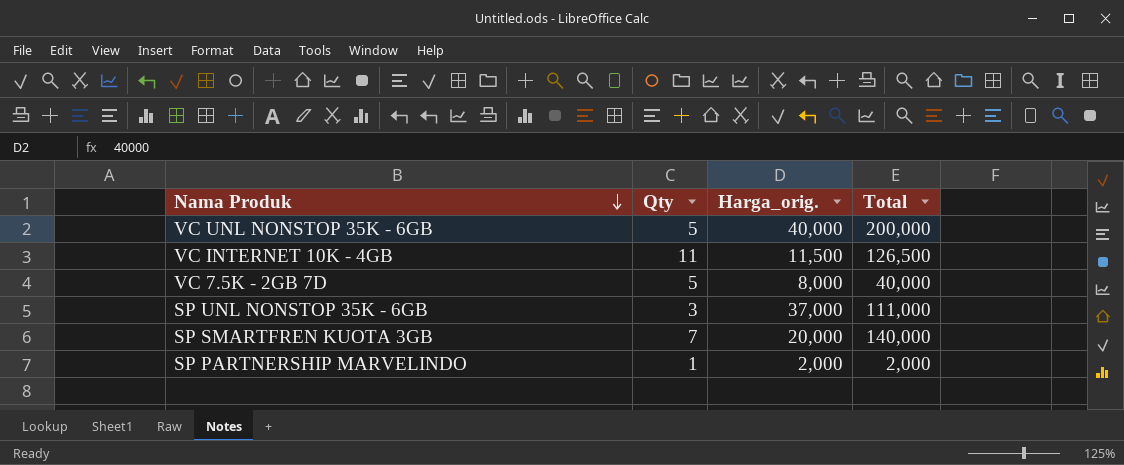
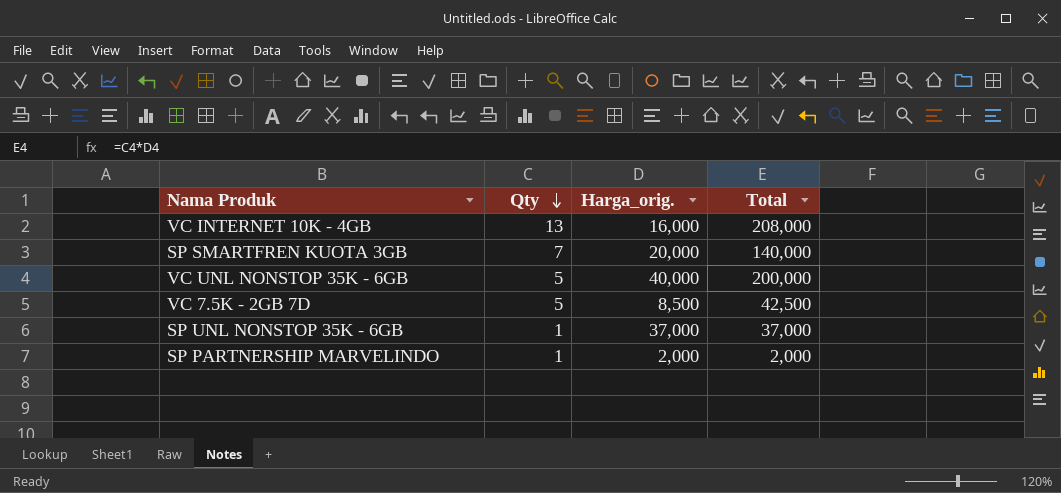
row order: Nama Produk descending -> Qty descending
VC INTERNET 10K - 4GB | Qty: 11 -> 13
VC INTERNET 10K - 4GB | Harga_orig.: 11,500 -> 16,000
VC INTERNET 10K - 4GB | Total: 126,500 -> 208,000
VC 7.5K - 2GB 7D | Harga_orig.: 8,000 -> 8,500
VC 7.5K - 2GB 7D | Total: 40,000 -> 42,500
SP UNL NONSTOP 35K - 6GB | Qty: 3 -> 1
SP UNL NONSTOP 35K - 6GB | Total: 111,000 -> 37,000

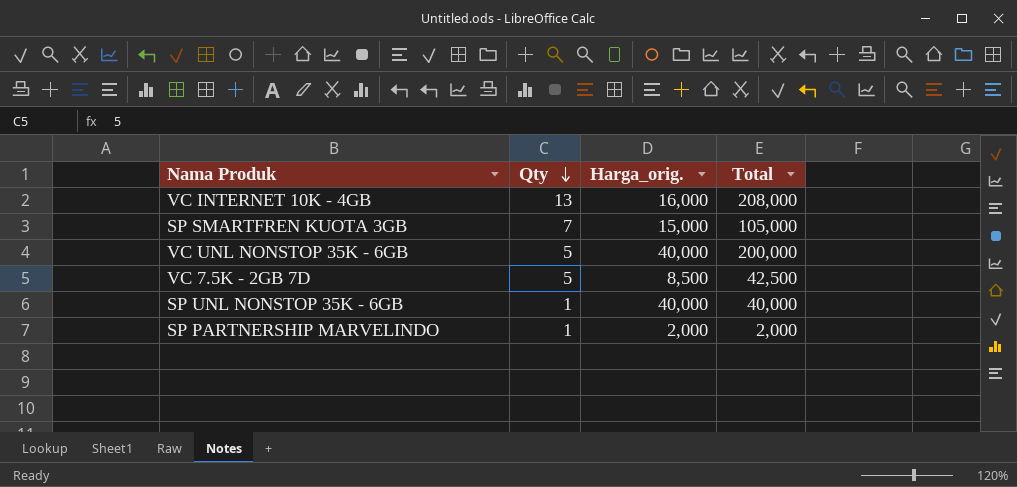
SP SMARTFREN KUOTA 3GB | Harga_orig.: 20,000 -> 15,000
SP SMARTFREN KUOTA 3GB | Total: 140,000 -> 105,000
SP UNL NONSTOP 35K - 6GB | Harga_orig.: 37,000 -> 40,000
SP UNL NONSTOP 35K - 6GB | Total: 37,000 -> 40,000

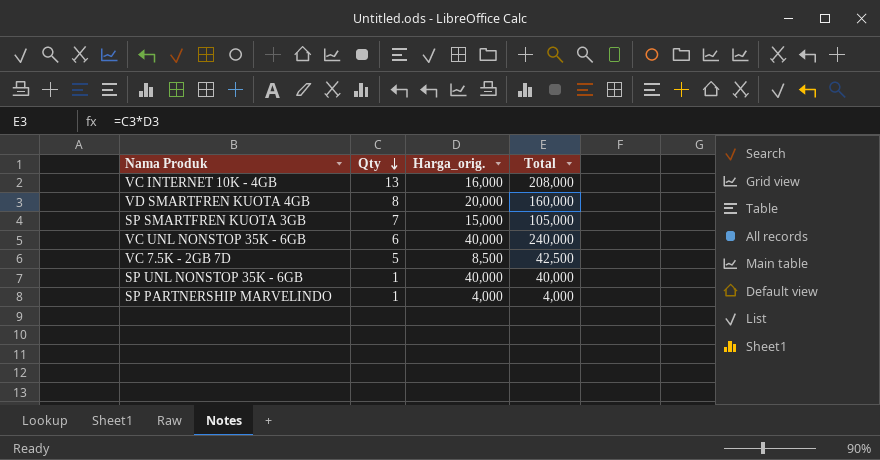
row VD SMARTFREN KUOTA 4GB: none -> 8 | 20,000 | 160,000
VC UNL NONSTOP 35K - 6GB | Qty: 5 -> 6
VC UNL NONSTOP 35K - 6GB | Total: 200,000 -> 240,000
SP PARTNERSHIP MARVELINDO | Harga_orig.: 2,000 -> 4,000
SP PARTNERSHIP MARVELINDO | Total: 2,000 -> 4,000

